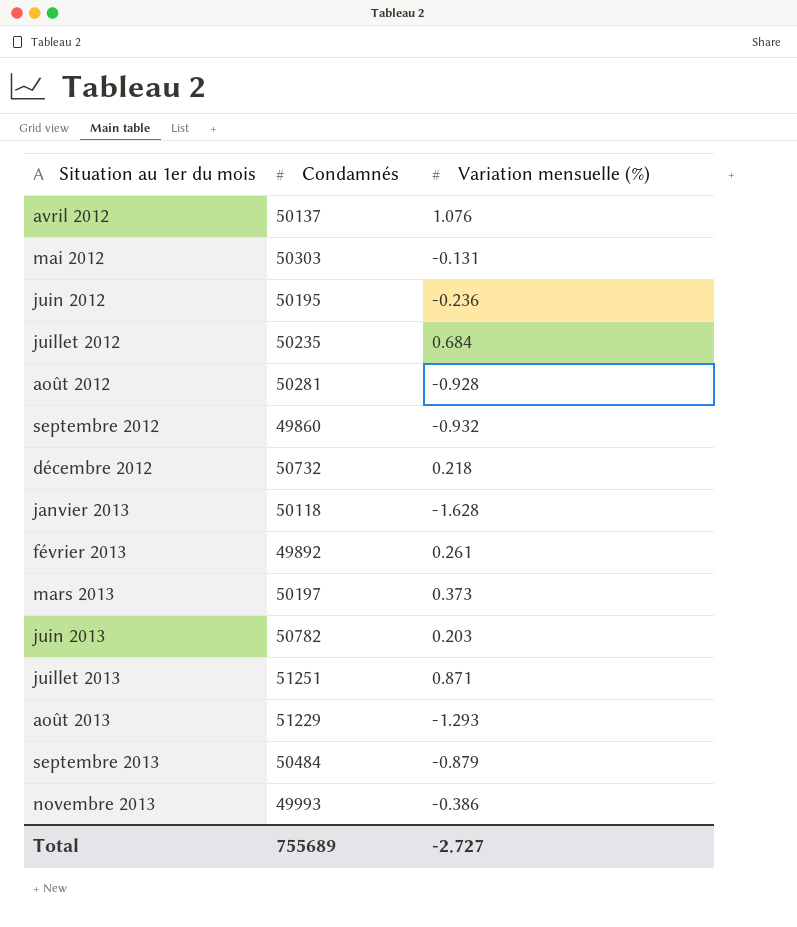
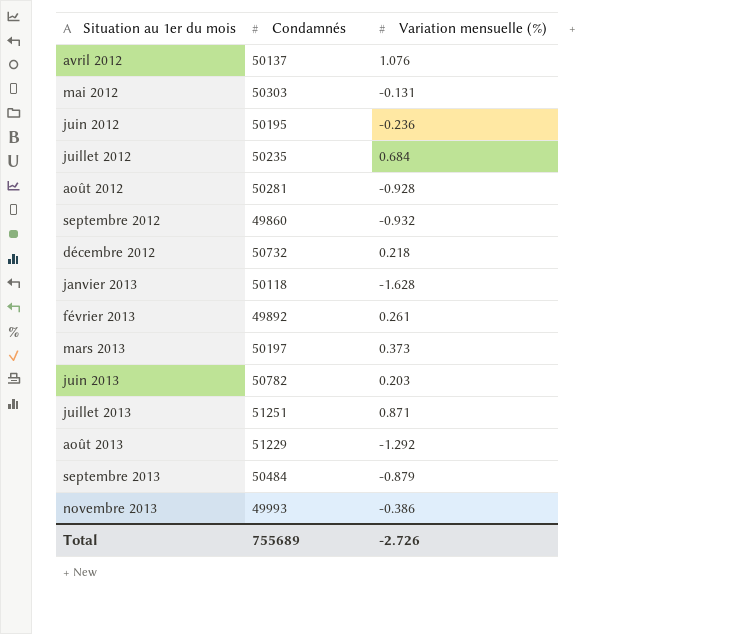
août 2013 | Variation mensuelle (%): -1.293 -> -1.292
Total | Variation mensuelle (%): -2.727 -> -2.726

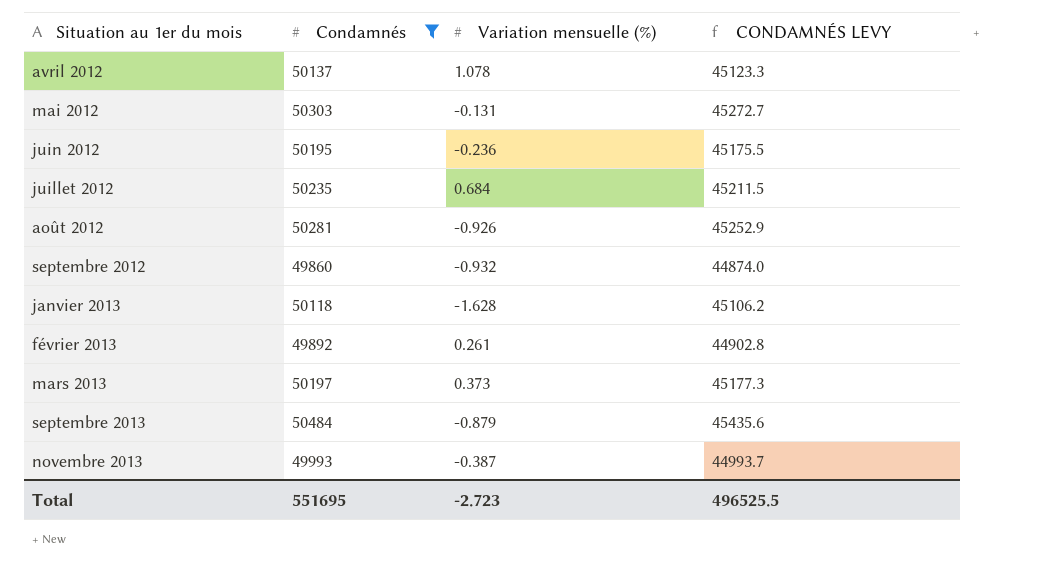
filter: none -> Condamnés <= 50484
column CONDAMNÉS LEVY | formula: none -> [Condamnés] * 0.9
avril 2012 | Variation mensuelle (%): 1.076 -> 1.078
août 2012 | Variation mensuelle (%): -0.928 -> -0.926
novembre 2013 | Variation mensuelle (%): -0.386 -> -0.387
Total | Condamnés: 755689 -> 551695
Total | Variation mensuelle (%): -2.726 -> -2.723

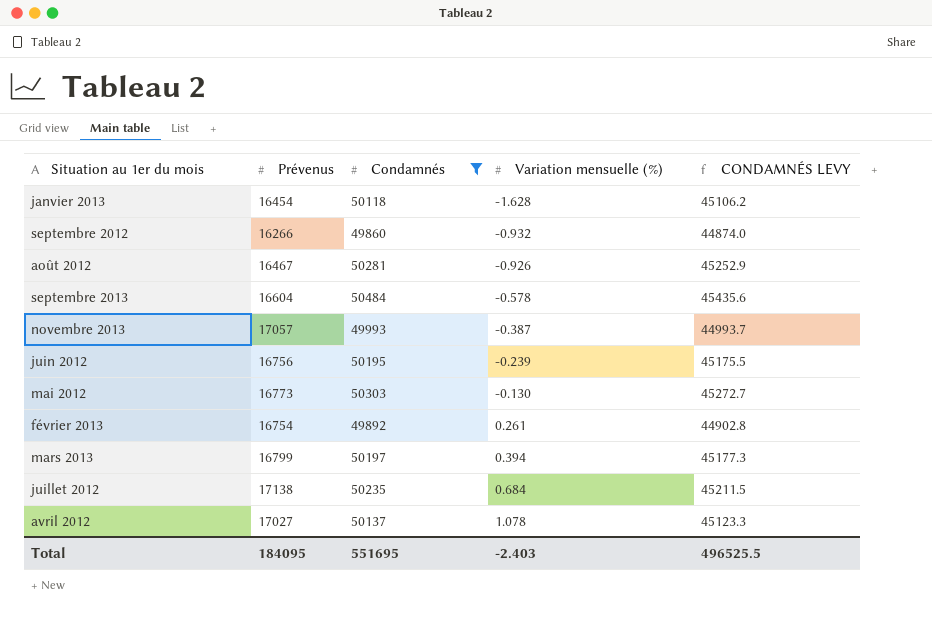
row order: Situation au 1er du mois ascending -> Variation mensuelle (%) ascending
column Prévenus | position: none -> 2
septembre 2013 | Variation mensuelle (%): -0.879 -> -0.578
juin 2012 | Variation mensuelle (%): -0.236 -> -0.239
mai 2012 | Variation mensuelle (%): -0.131 -> -0.130
mars 2013 | Variation mensuelle (%): 0.373 -> 0.394
Total | Variation mensuelle (%): -2.723 -> -2.403

